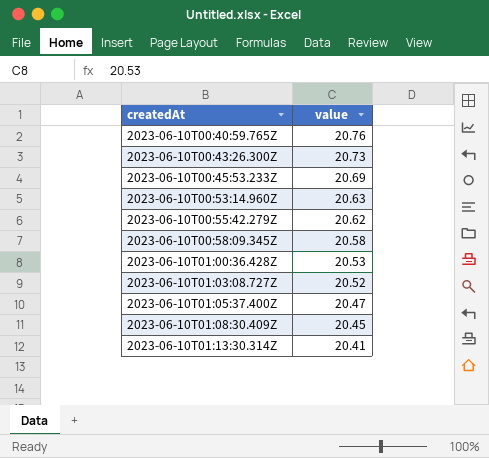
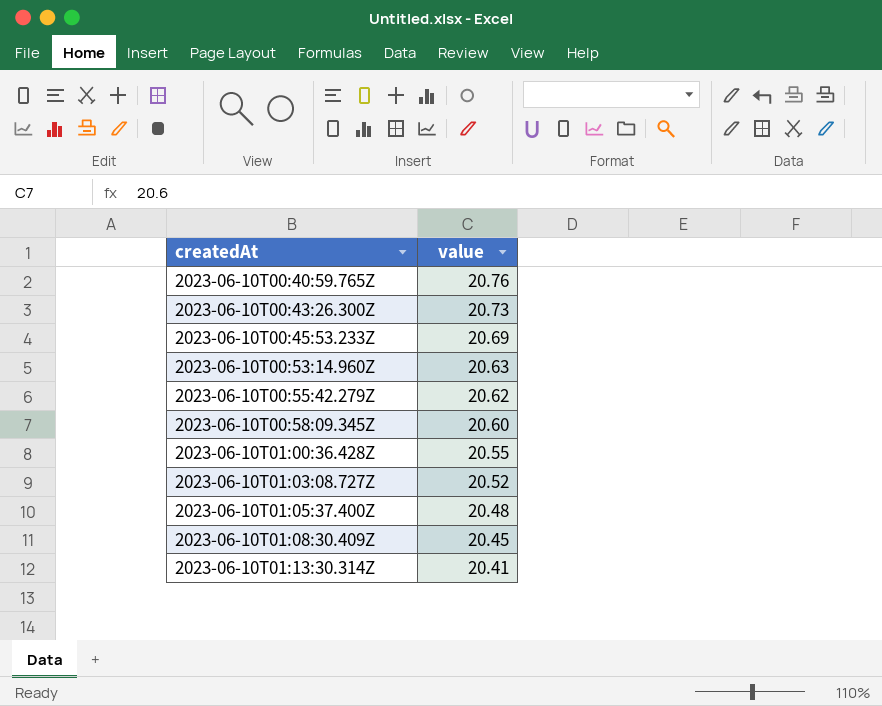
2023-06-10T00:58:09.345Z | value: 20.58 -> 20.60
2023-06-10T01:00:36.428Z | value: 20.53 -> 20.55
2023-06-10T01:05:37.400Z | value: 20.47 -> 20.48

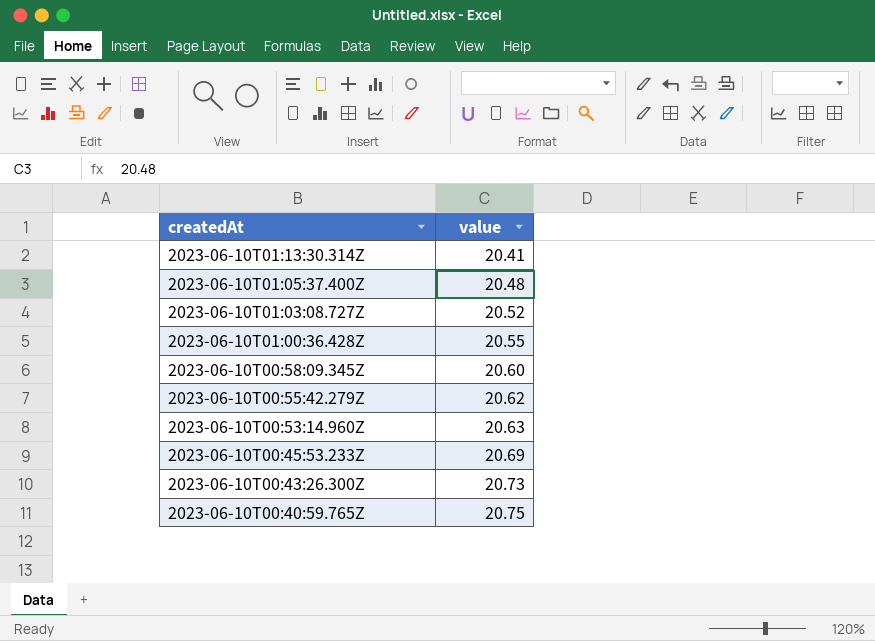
row order: createdAt ascending -> createdAt descending
row 2023-06-10T01:08:30.409Z: 20.45 -> none
2023-06-10T00:40:59.765Z | value: 20.76 -> 20.75

